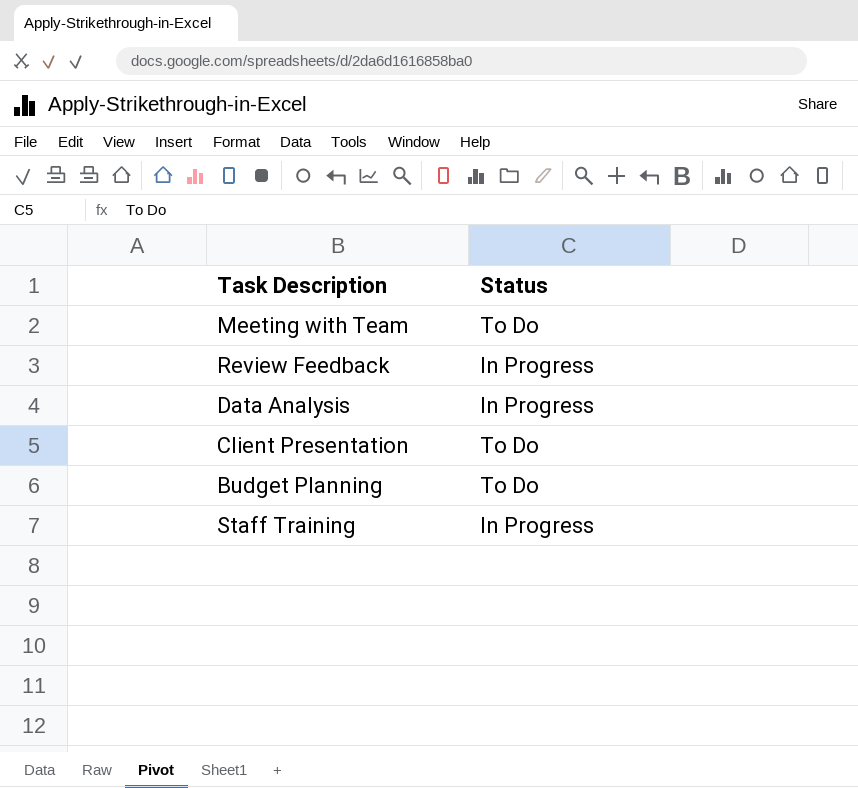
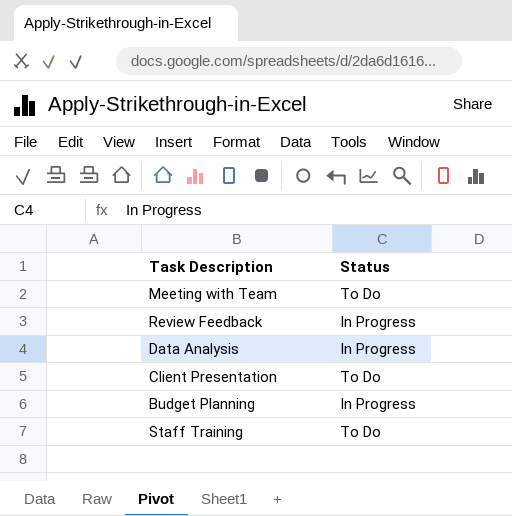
Budget Planning | Status: To Do -> In Progress
Staff Training | Status: In Progress -> To Do

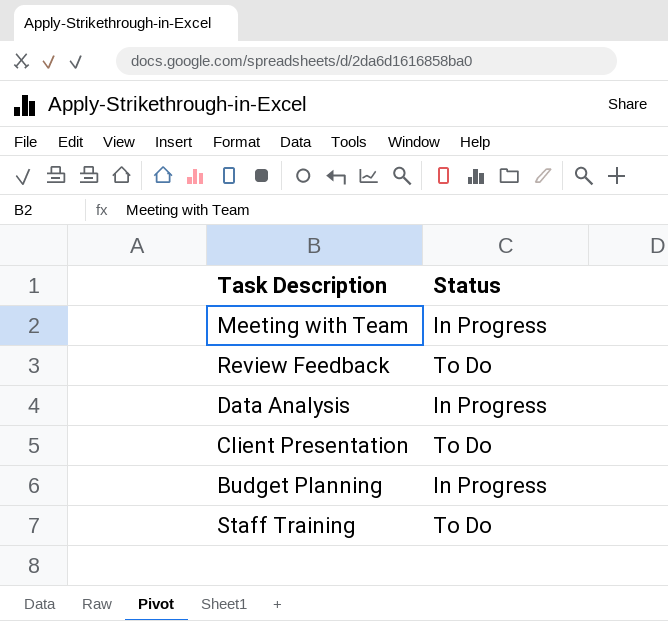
Meeting with Team | Status: To Do -> In Progress
Review Feedback | Status: In Progress -> To Do

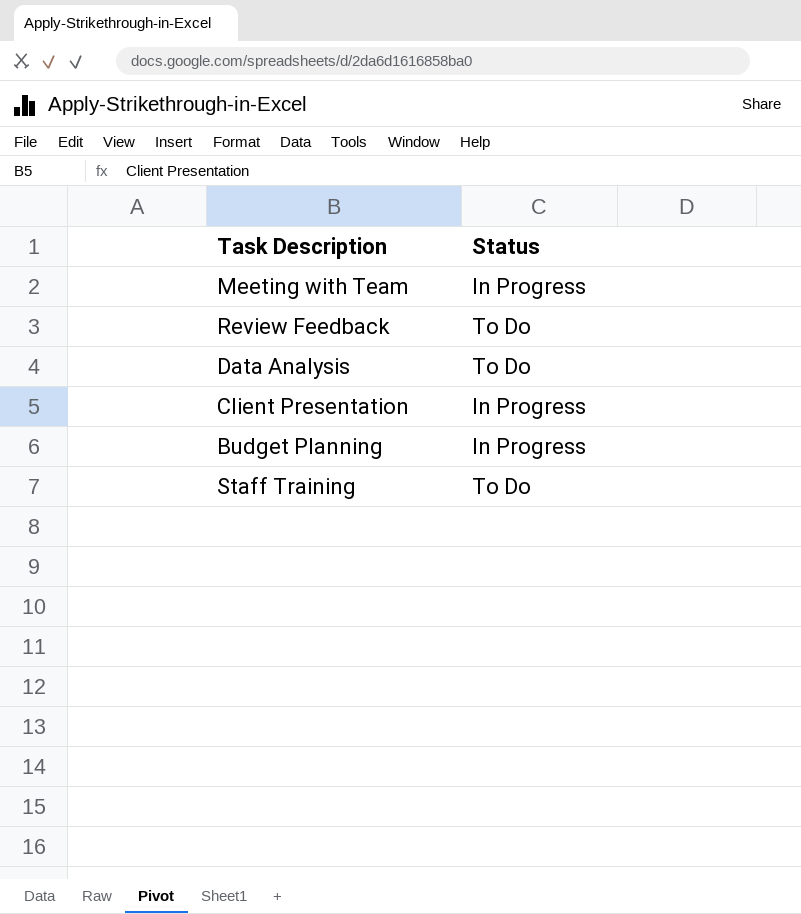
Data Analysis | Status: In Progress -> To Do
Client Presentation | Status: To Do -> In Progress

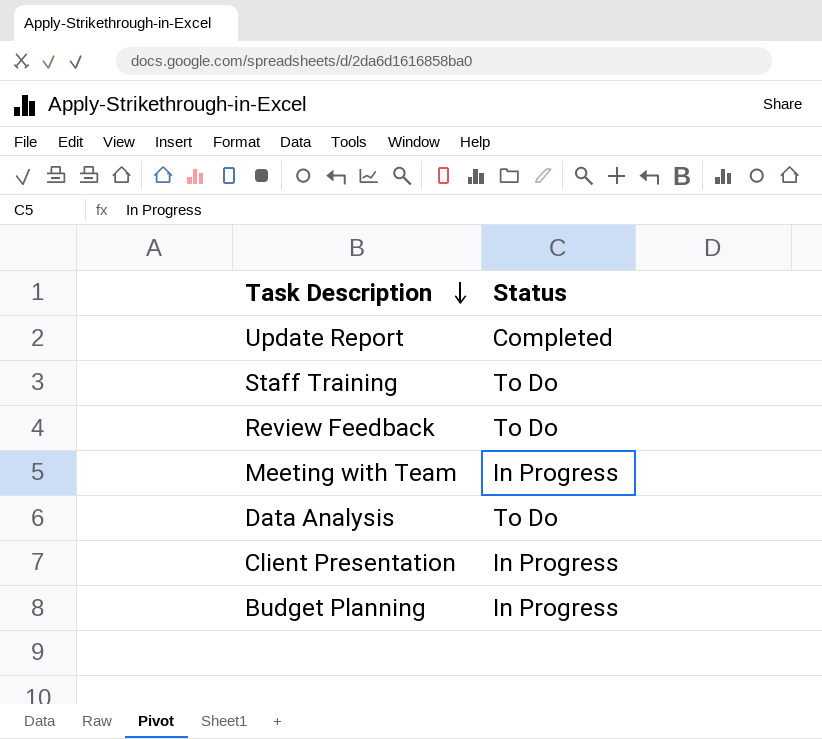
row order: none -> Task Description descending
row Update Report: none -> Completed

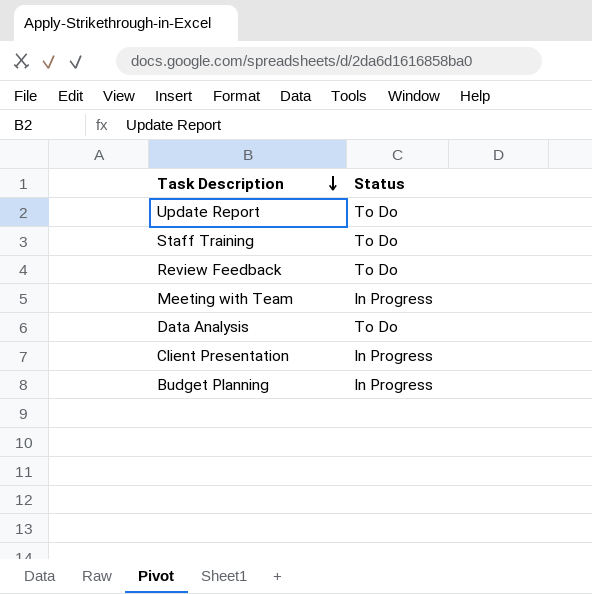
Update Report | Status: Completed -> To Do

